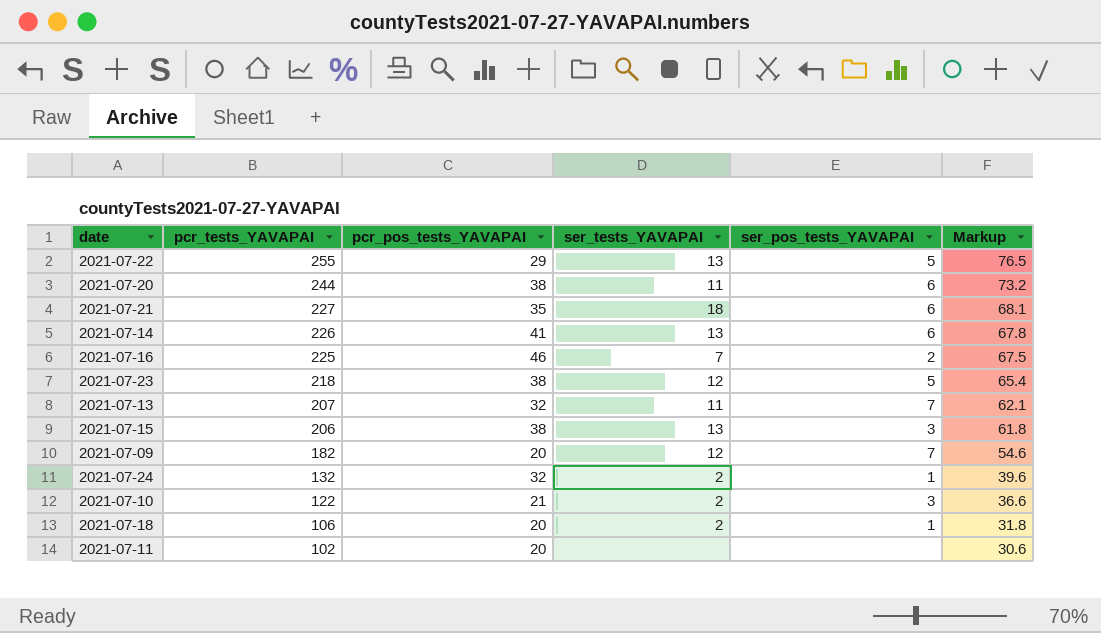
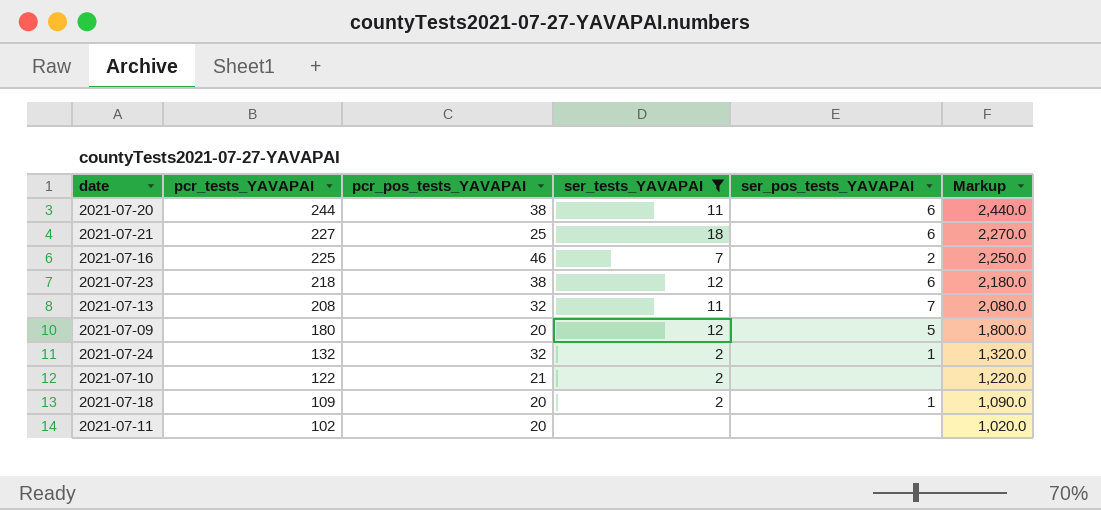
filter: none -> ser_tests_YAVAPAI != 13
column Markup | formula: [pcr_tests_YAVAPAI] * 0.3 -> [pcr_tests_YAVAPAI] * 10
2021-07-21 | pcr_pos_tests_YAVAPAI: 35 -> 25
2021-07-23 | ser_pos_tests_YAVAPAI: 5 -> 6
2021-07-13 | pcr_tests_YAVAPAI: 207 -> 208
2021-07-09 | pcr_tests_YAVAPAI: 182 -> 180
2021-07-09 | ser_pos_tests_YAVAPAI: 7 -> 5
2021-07-10 | ser_pos_tests_YAVAPAI: 3 -> none
2021-07-18 | pcr_tests_YAVAPAI: 106 -> 109

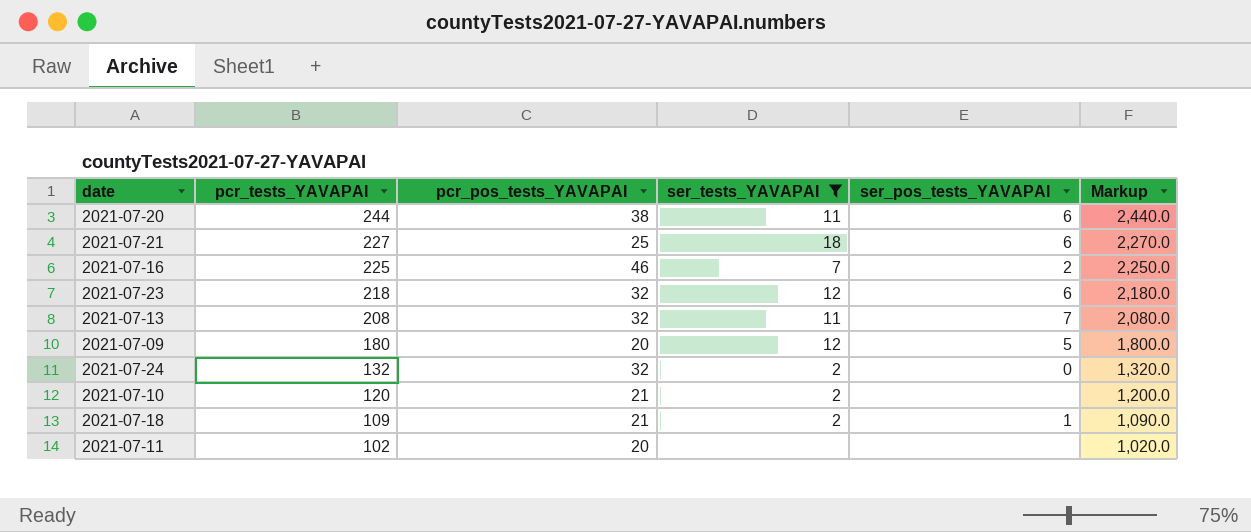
2021-07-23 | pcr_pos_tests_YAVAPAI: 38 -> 32
2021-07-24 | ser_pos_tests_YAVAPAI: 1 -> 0
2021-07-10 | pcr_tests_YAVAPAI: 122 -> 120
2021-07-10 | Markup: 1,220.0 -> 1,200.0
2021-07-18 | pcr_pos_tests_YAVAPAI: 20 -> 21

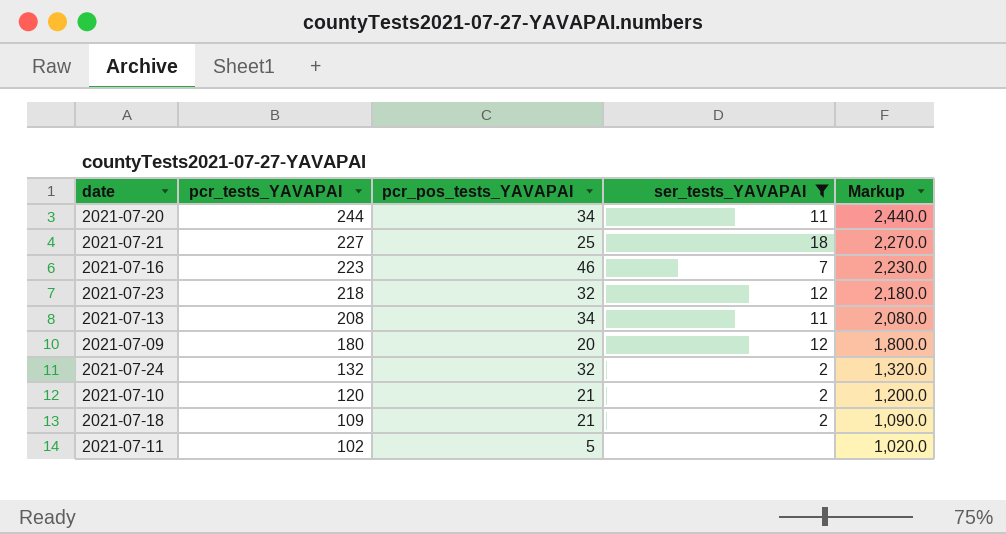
column ser_pos_tests_YAVAPAI | position: 5 -> none
2021-07-20 | pcr_pos_tests_YAVAPAI: 38 -> 34
2021-07-16 | pcr_tests_YAVAPAI: 225 -> 223
2021-07-16 | Markup: 2,250.0 -> 2,230.0
2021-07-13 | pcr_pos_tests_YAVAPAI: 32 -> 34
2021-07-11 | pcr_pos_tests_YAVAPAI: 20 -> 5

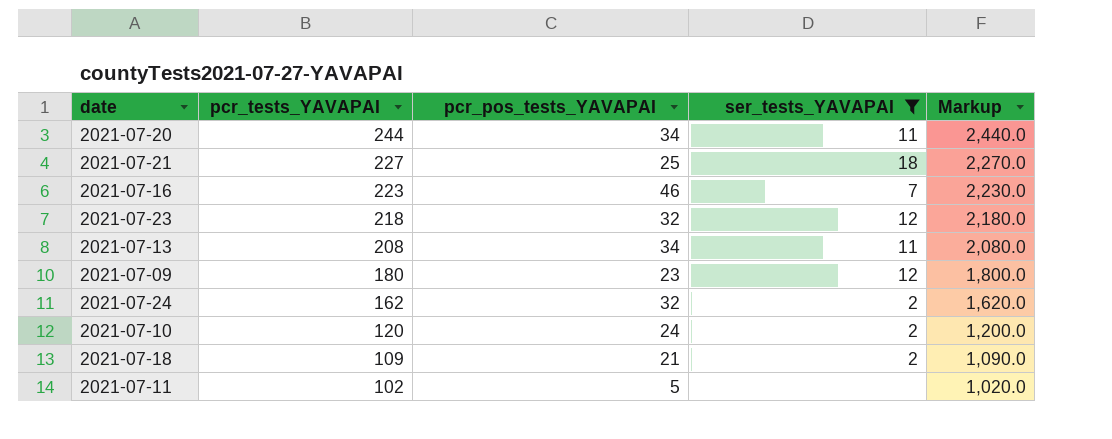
2021-07-09 | pcr_pos_tests_YAVAPAI: 20 -> 23
2021-07-24 | pcr_tests_YAVAPAI: 132 -> 162
2021-07-24 | Markup: 1,320.0 -> 1,620.0
2021-07-10 | pcr_pos_tests_YAVAPAI: 21 -> 24

